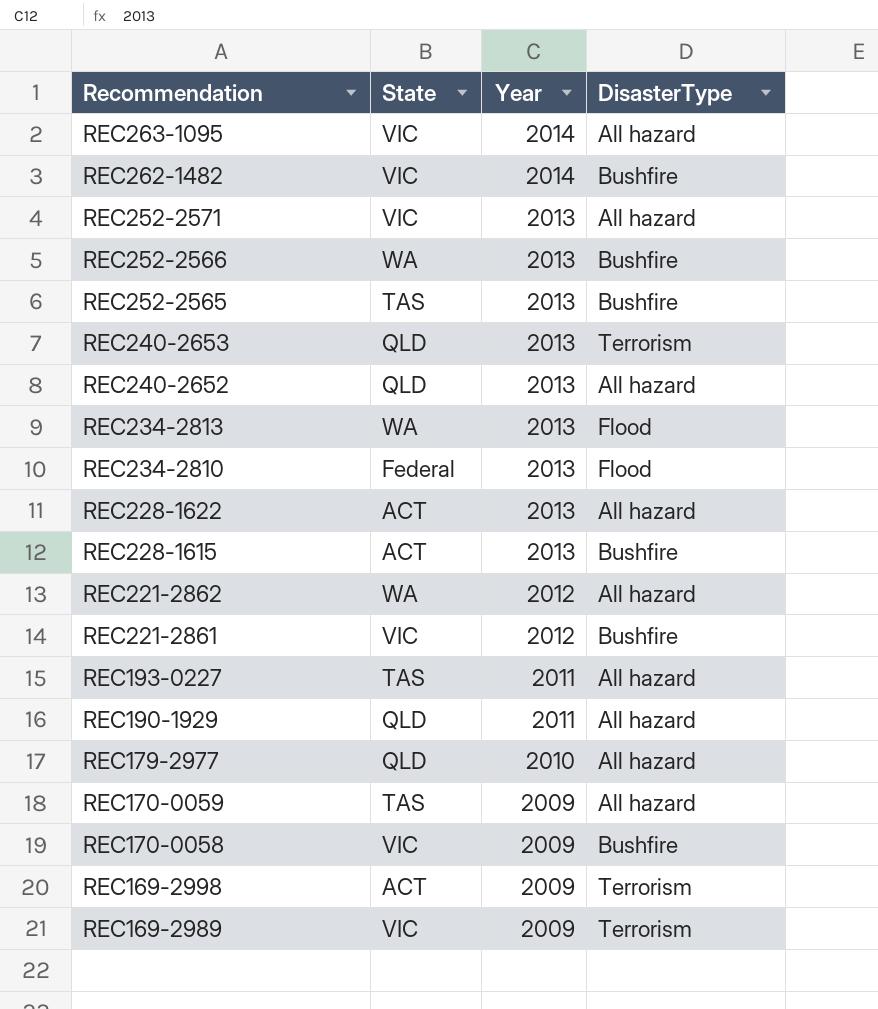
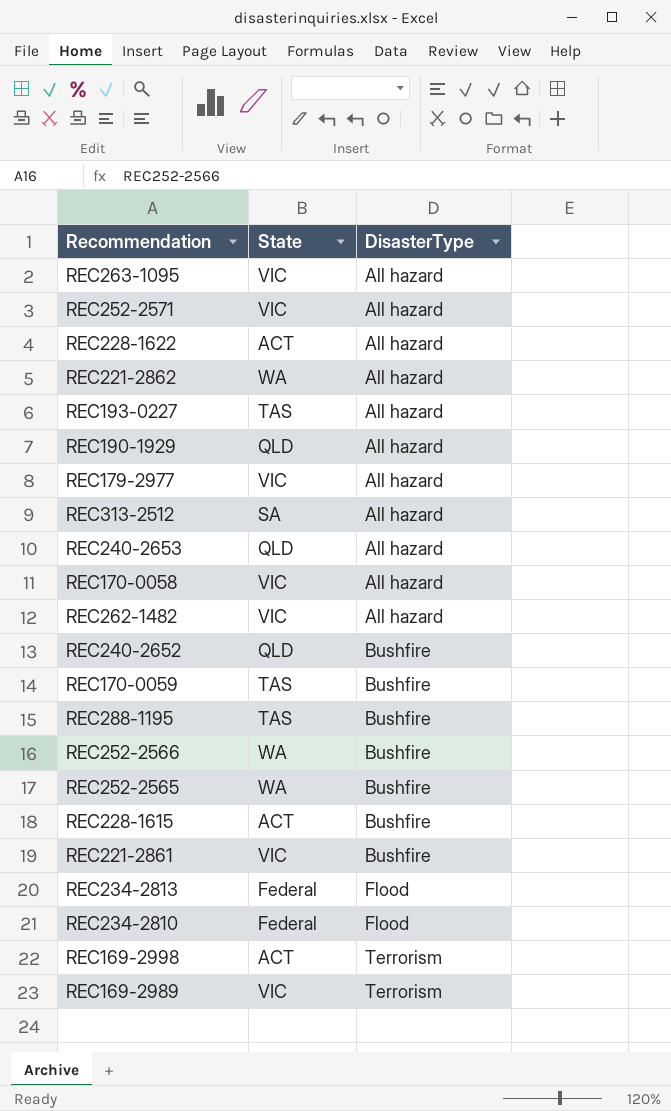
row order: Recommendation descending -> DisasterType ascending
column Year | position: 3 -> none
REC179-2977 | State: QLD -> VIC
row REC313-2512: none -> SA | All hazard
REC240-2653 | DisasterType: Terrorism -> All hazard
REC170-0058 | DisasterType: Bushfire -> All hazard
REC262-1482 | DisasterType: Bushfire -> All hazard
REC240-2652 | DisasterType: All hazard -> Bushfire
REC170-0059 | DisasterType: All hazard -> Bushfire
row REC288-1195: none -> TAS | Bushfire
REC252-2565 | State: TAS -> WA
REC234-2813 | State: WA -> Federal

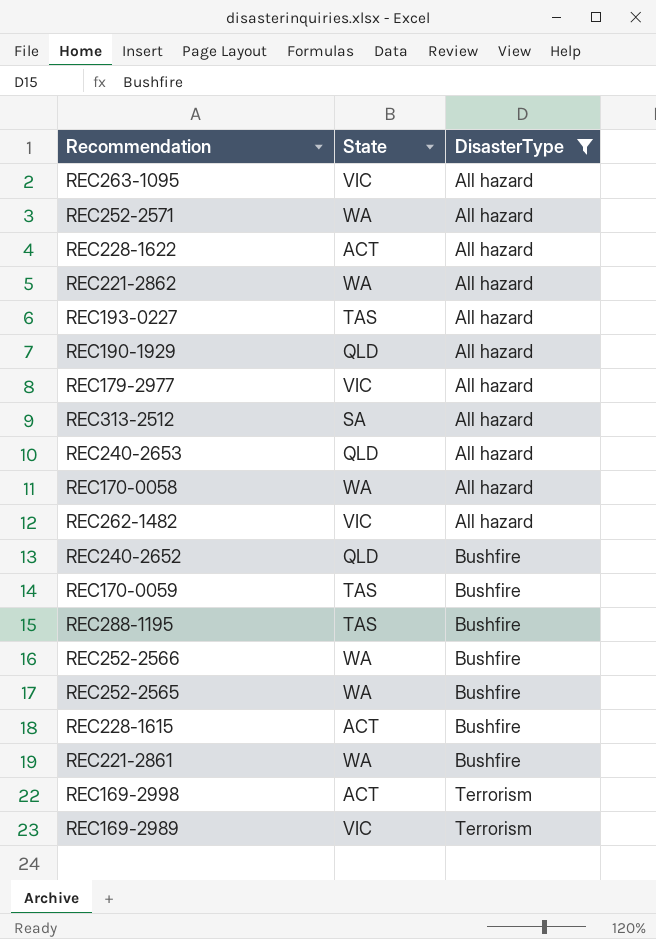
filter: none -> DisasterType != Flood
REC252-2571 | State: VIC -> WA
REC170-0058 | State: VIC -> WA
REC221-2861 | State: VIC -> WA

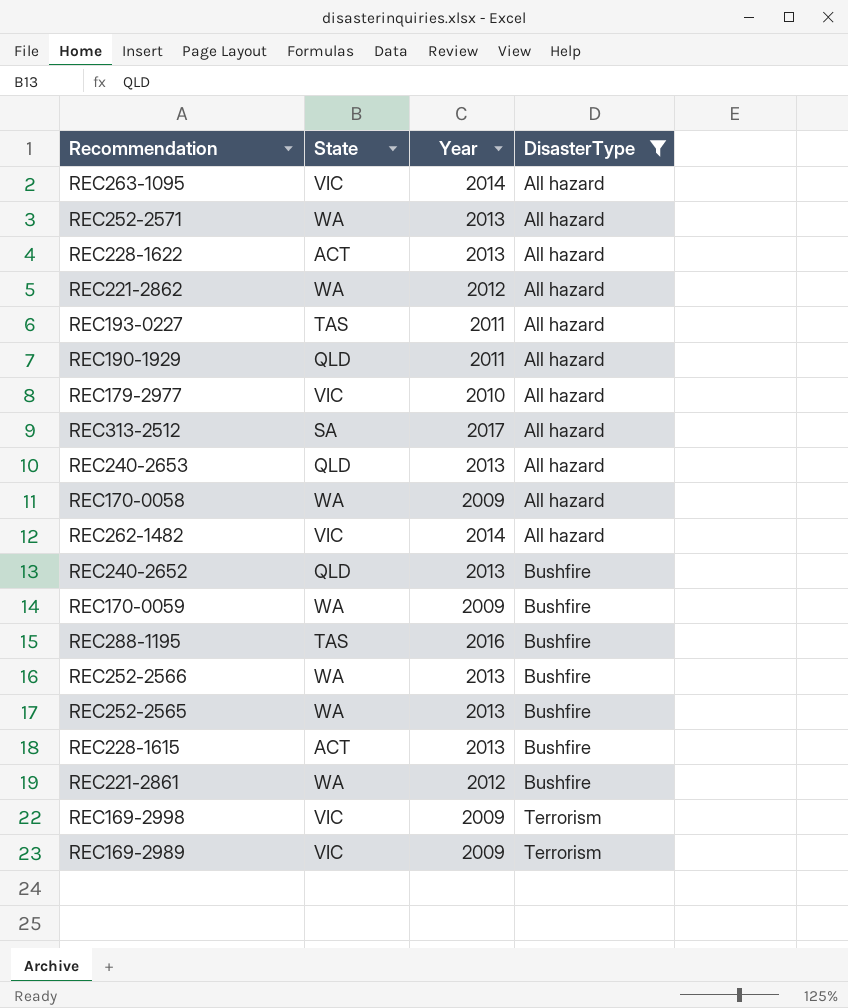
column Year | position: none -> 3
REC170-0059 | State: TAS -> WA
REC169-2998 | State: ACT -> VIC

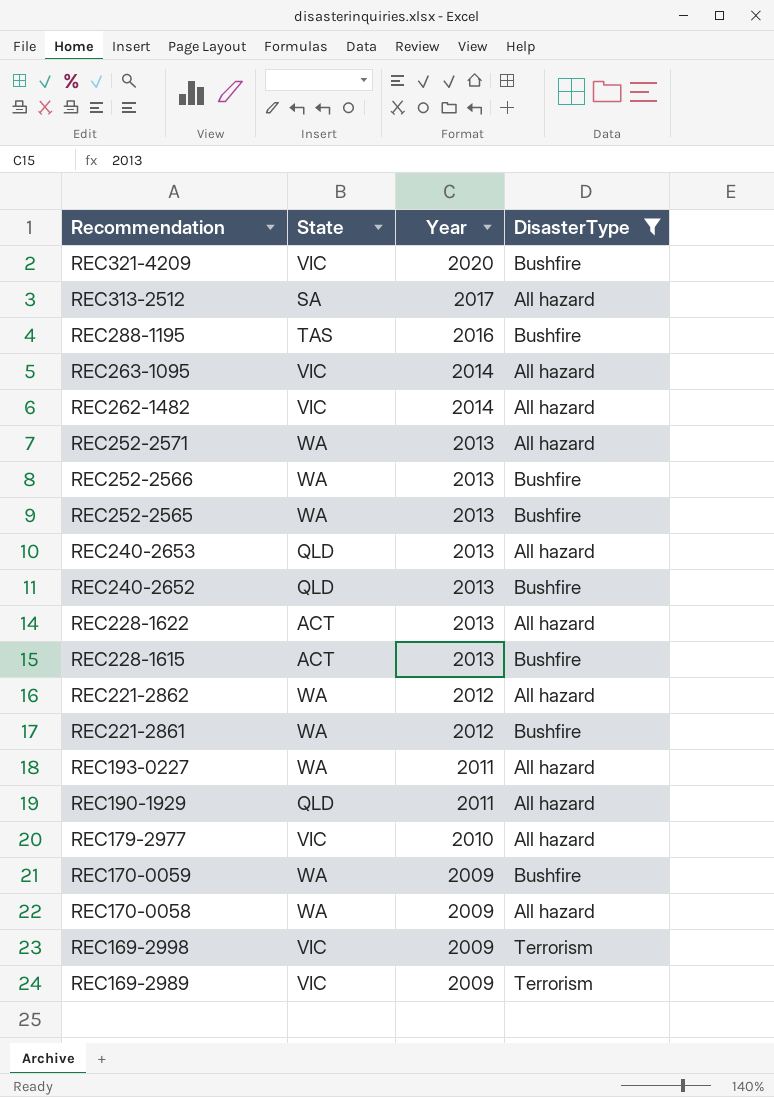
row order: DisasterType ascending -> Recommendation descending
row REC321-4209: none -> VIC | 2020 | Bushfire
REC193-0227 | State: TAS -> WA

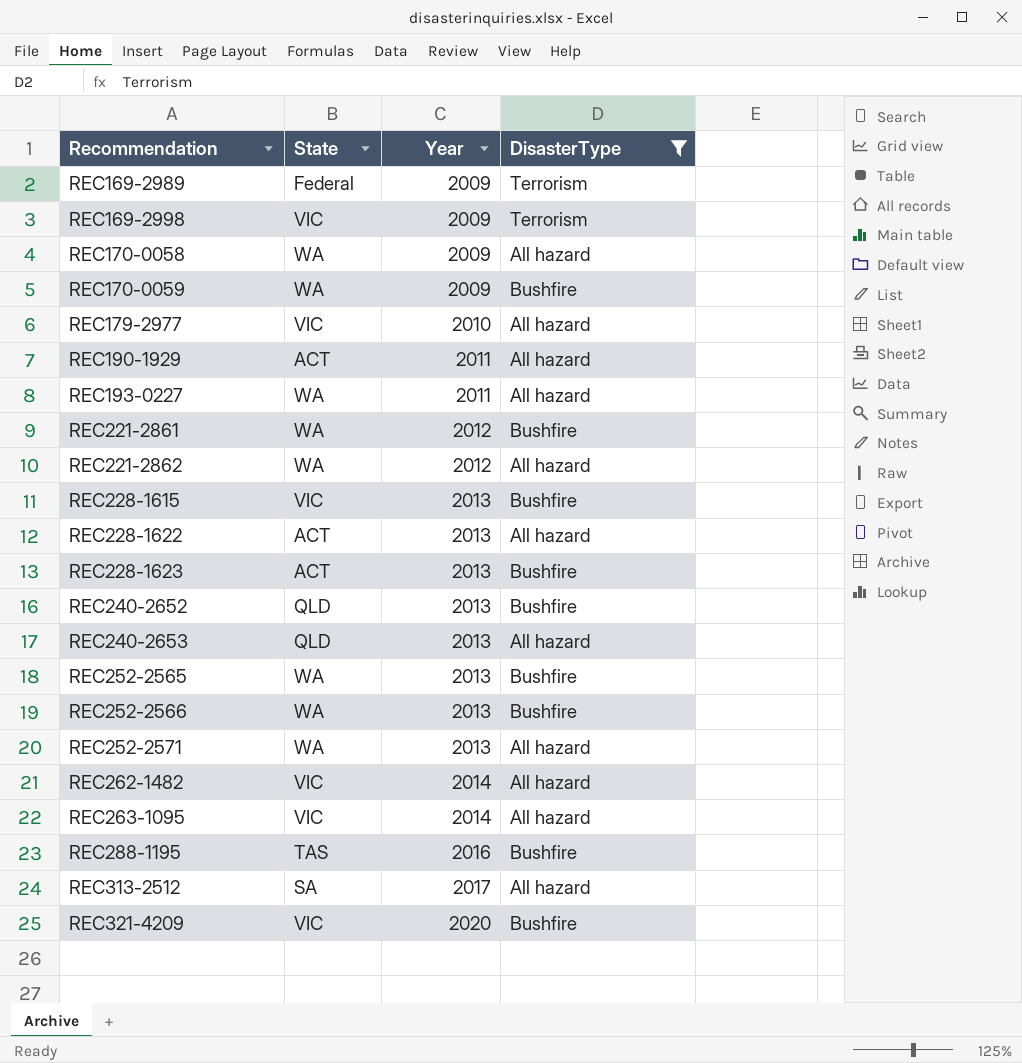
row order: Recommendation descending -> Recommendation ascending
REC169-2989 | State: VIC -> Federal
REC190-1929 | State: QLD -> ACT
REC228-1615 | State: ACT -> VIC
row REC228-1623: none -> ACT | 2013 | Bushfire

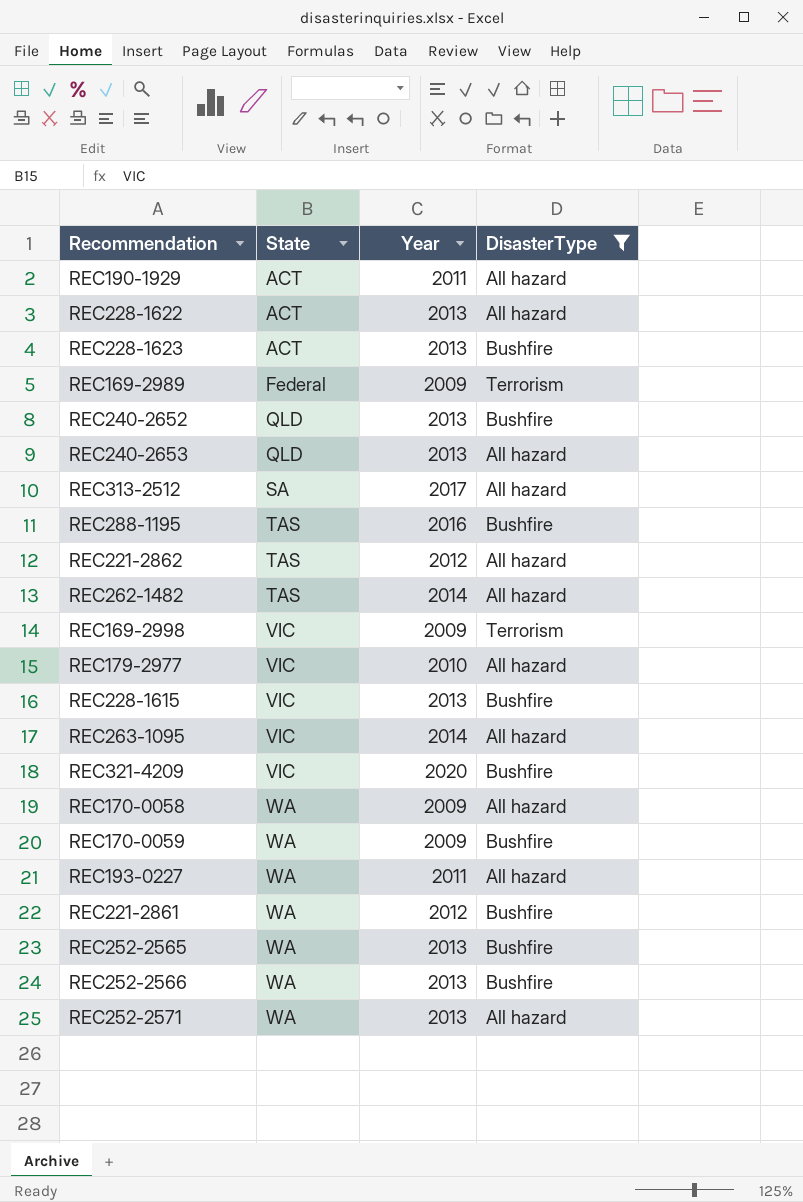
row order: Recommendation ascending -> State ascending
REC221-2862 | State: WA -> TAS
REC262-1482 | State: VIC -> TAS

